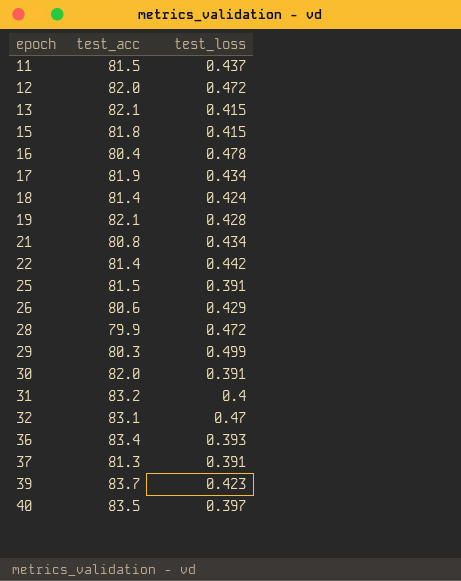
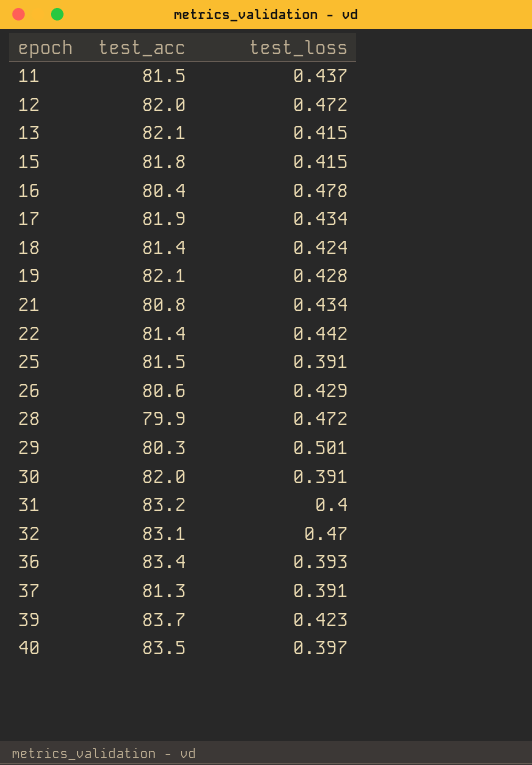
29 | test_loss: 0.499 -> 0.501

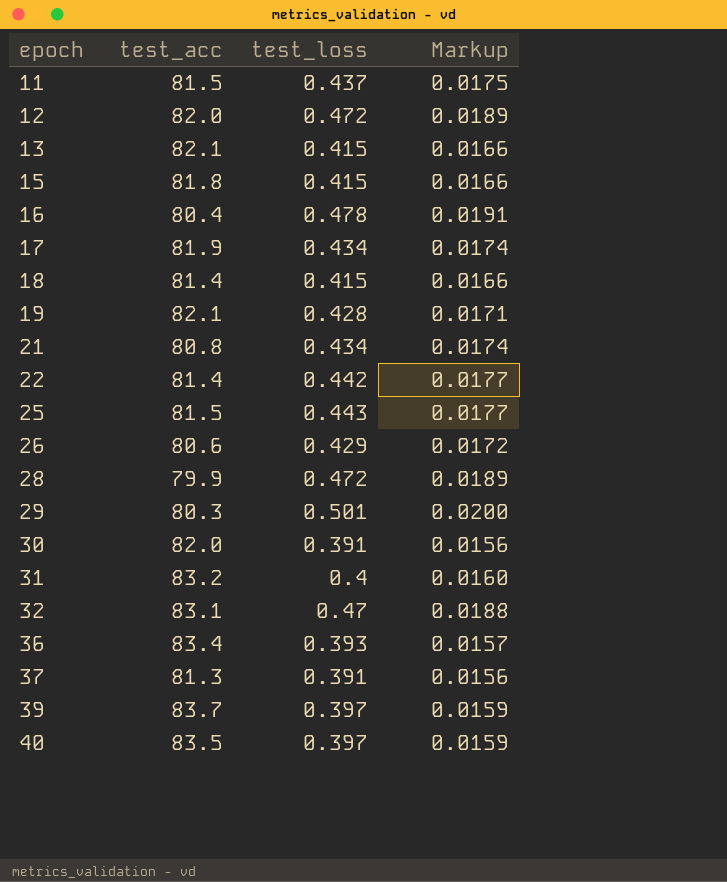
column Markup | formula: none -> [test_loss] * 0.04
18 | test_loss: 0.424 -> 0.415
25 | test_loss: 0.391 -> 0.443
39 | test_loss: 0.423 -> 0.397

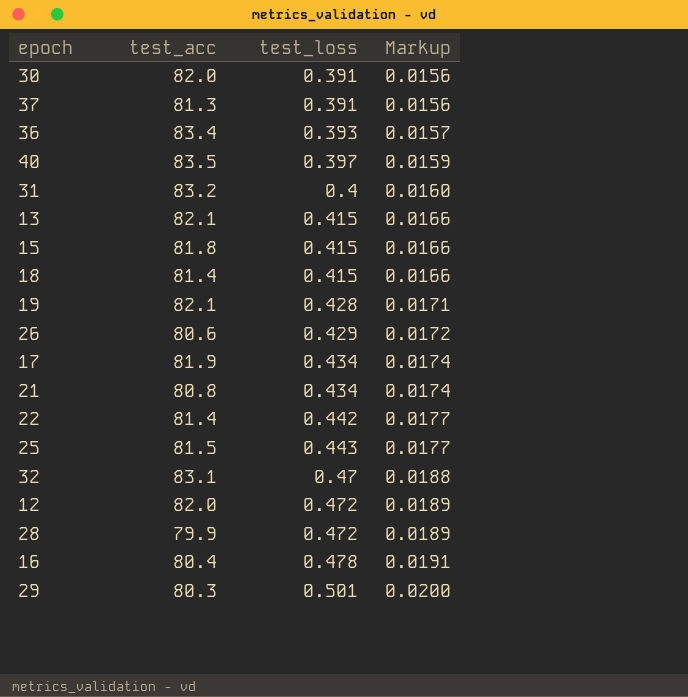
row order: epoch ascending -> test_loss ascending
row 11: 81.5 | 0.437 | 0.0175 -> none
row 39: 83.7 | 0.397 | 0.0159 -> none

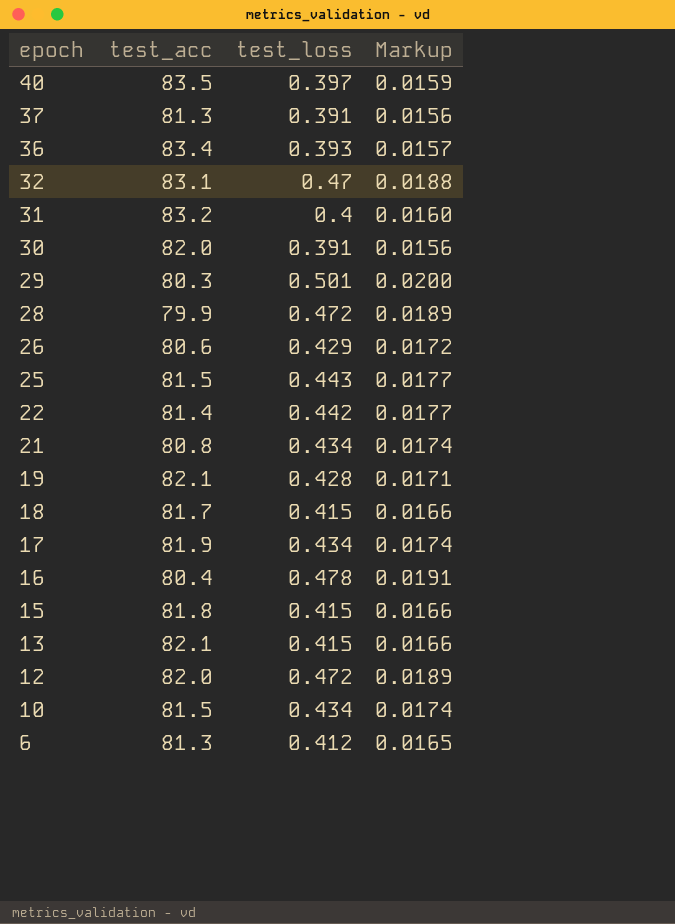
row order: test_loss ascending -> epoch descending
18 | test_acc: 81.4 -> 81.7
row 10: none -> 81.5 | 0.434 | 0.0174
row 6: none -> 81.3 | 0.412 | 0.0165

